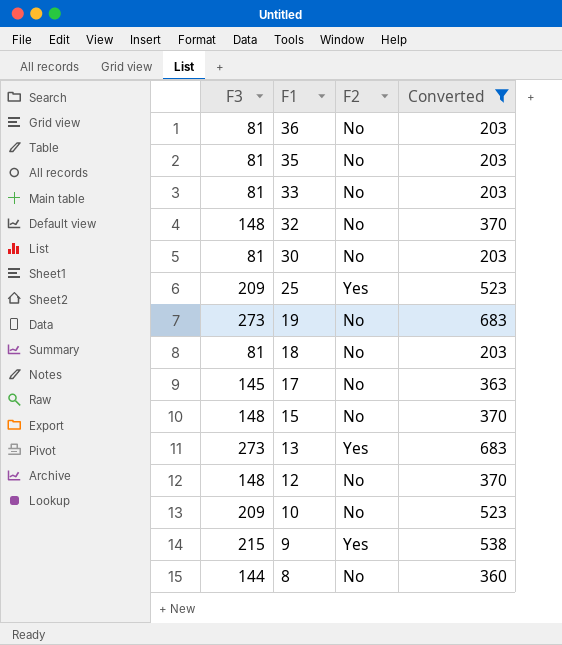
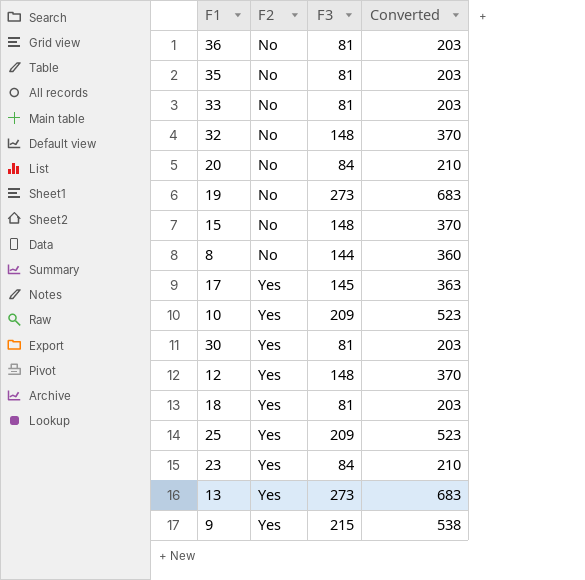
filter: Converted != 210 -> none
row order: F1 descending -> F2 ascending
column F3 | position: 1 -> 3
17 | F2: No -> Yes
10 | F2: No -> Yes
30 | F2: No -> Yes
12 | F2: No -> Yes
18 | F2: No -> Yes

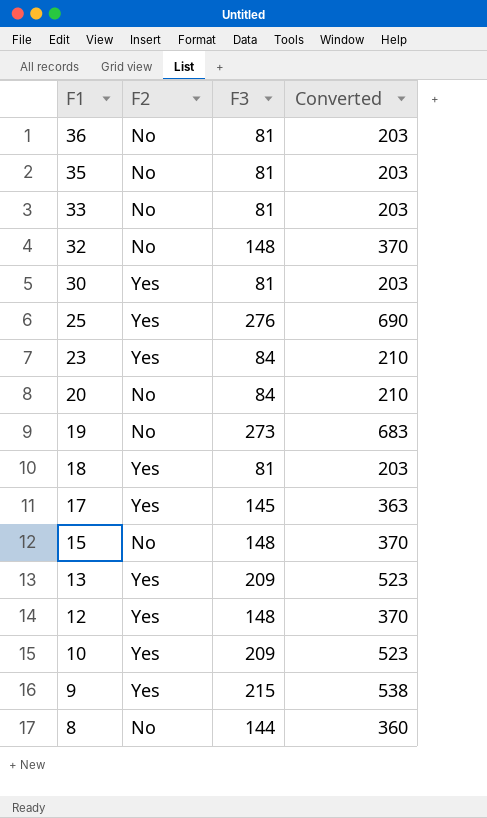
row order: F2 ascending -> F1 descending
25 | F3: 209 -> 276
25 | Converted: 523 -> 690
13 | F3: 273 -> 209
13 | Converted: 683 -> 523

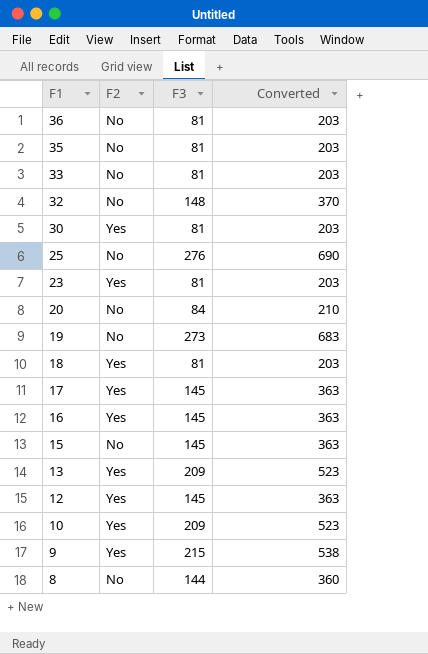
25 | F2: Yes -> No
23 | F3: 84 -> 81
23 | Converted: 210 -> 203
row 16: none -> Yes | 145 | 363
15 | F3: 148 -> 145
15 | Converted: 370 -> 363
12 | F3: 148 -> 145
12 | Converted: 370 -> 363

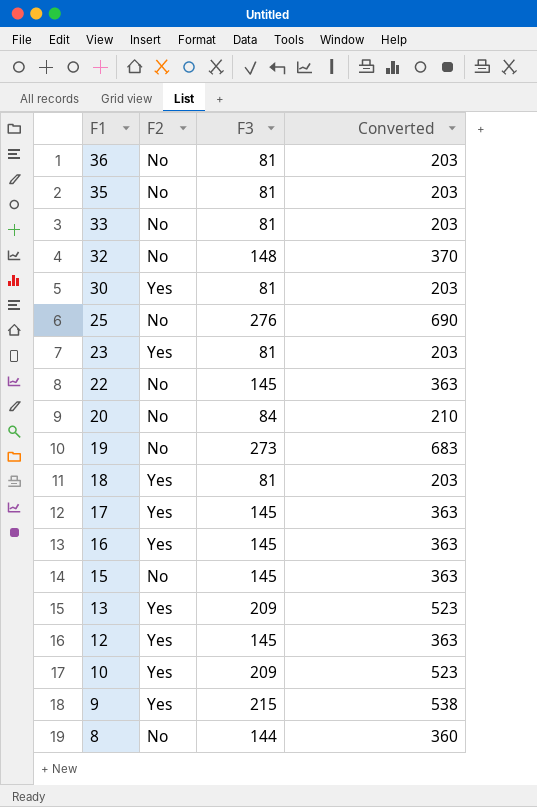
row 22: none -> No | 145 | 363

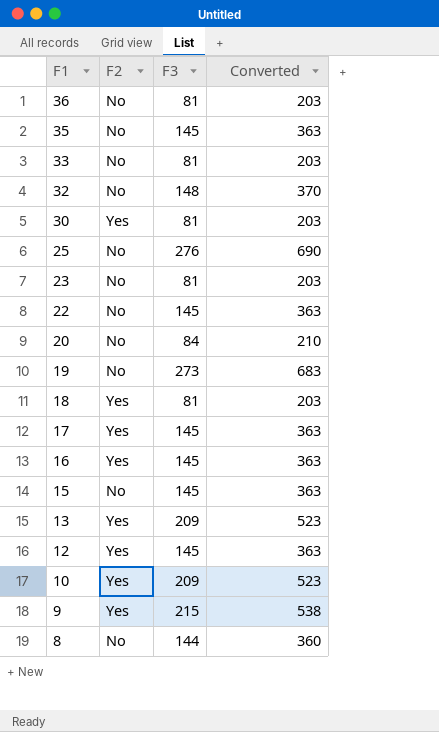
35 | F3: 81 -> 145
35 | Converted: 203 -> 363
23 | F2: Yes -> No

